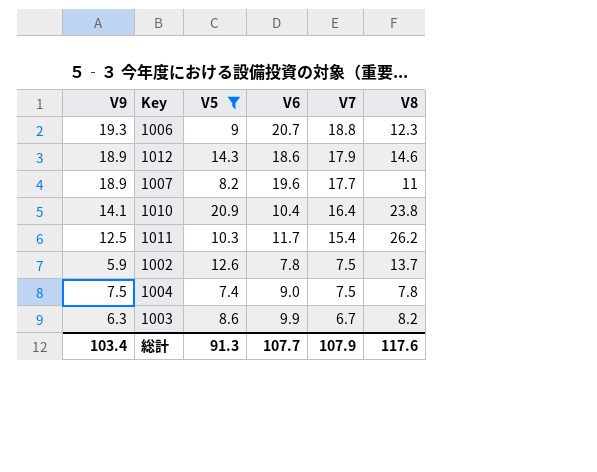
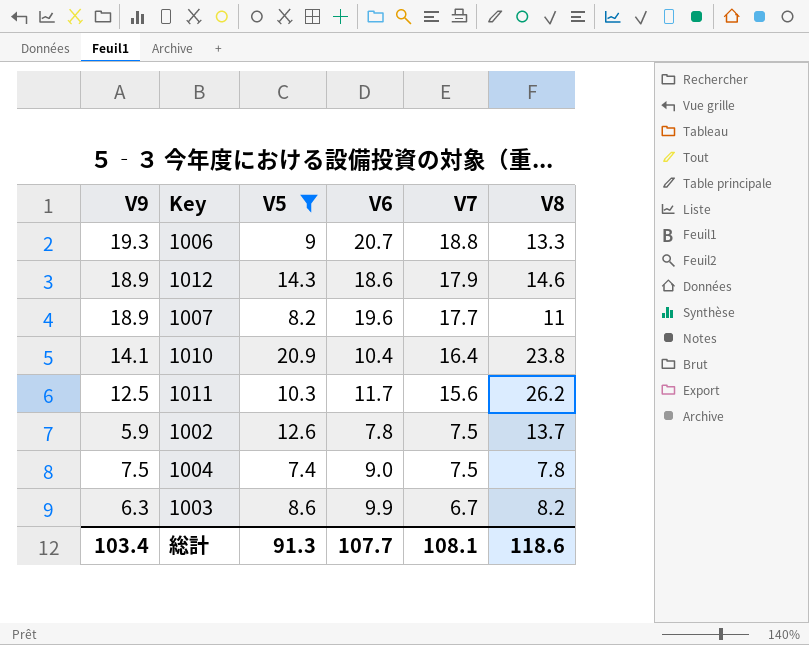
1006 | V8: 12.3 -> 13.3
1011 | V7: 15.4 -> 15.6
総計 | V7: 107.9 -> 108.1
総計 | V8: 117.6 -> 118.6

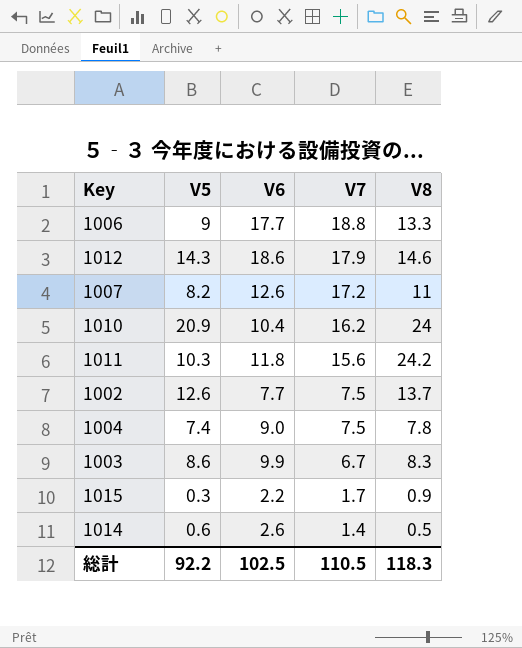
filter: V5 >= 7.4 -> none
column V9 | position: 1 -> none
1006 | V6: 20.7 -> 17.7
1007 | V6: 19.6 -> 12.6
1007 | V7: 17.7 -> 17.2
1010 | V7: 16.4 -> 16.2
1010 | V8: 23.8 -> 24
1011 | V6: 11.7 -> 11.8
1011 | V8: 26.2 -> 24.2
1002 | V6: 7.8 -> 7.7
1003 | V8: 8.2 -> 8.3
総計 | V5: 91.3 -> 92.2
総計 | V6: 107.7 -> 102.5
総計 | V7: 108.1 -> 110.5
総計 | V8: 118.6 -> 118.3

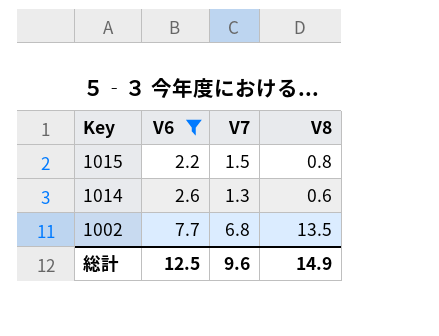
filter: none -> V6 <= 7.7
row order: V7 descending -> Key descending
column V5 | position: 2 -> none
1015 | V7: 1.7 -> 1.5
1015 | V8: 0.9 -> 0.8
1014 | V7: 1.4 -> 1.3
1014 | V8: 0.5 -> 0.6
1002 | V7: 7.5 -> 6.8
1002 | V8: 13.7 -> 13.5
総計 | V6: 102.5 -> 12.5
総計 | V7: 110.5 -> 9.6
総計 | V8: 118.3 -> 14.9

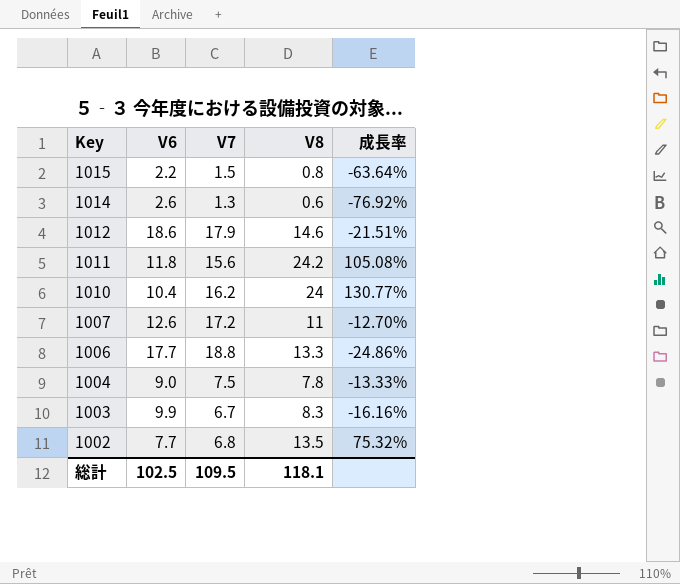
filter: V6 <= 7.7 -> none
column 成長率 | formula: none -> ([V8] - [V6]) / [V6]
総計 | V6: 12.5 -> 102.5
総計 | V7: 9.6 -> 109.5
総計 | V8: 14.9 -> 118.1

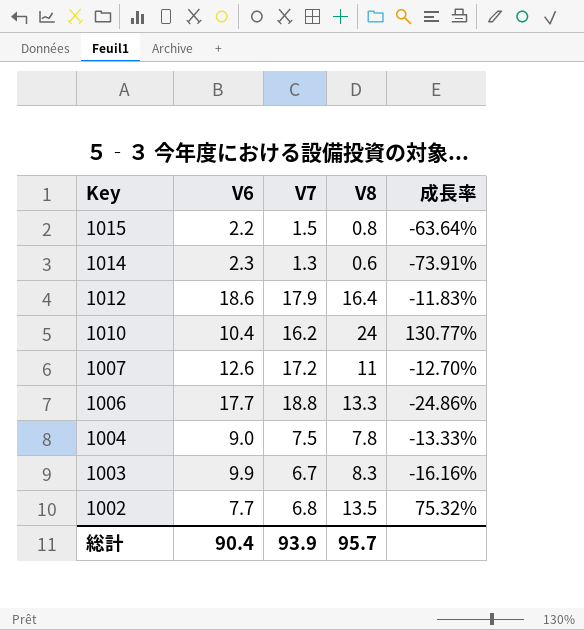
row 1011: 11.8 | 15.6 | 24.2 | 105.08% -> none
1014 | V6: 2.6 -> 2.3
1014 | 成長率: -76.92% -> -73.91%
1012 | V8: 14.6 -> 16.4
1012 | 成長率: -21.51% -> -11.83%
総計 | V6: 102.5 -> 90.4
総計 | V7: 109.5 -> 93.9
総計 | V8: 118.1 -> 95.7

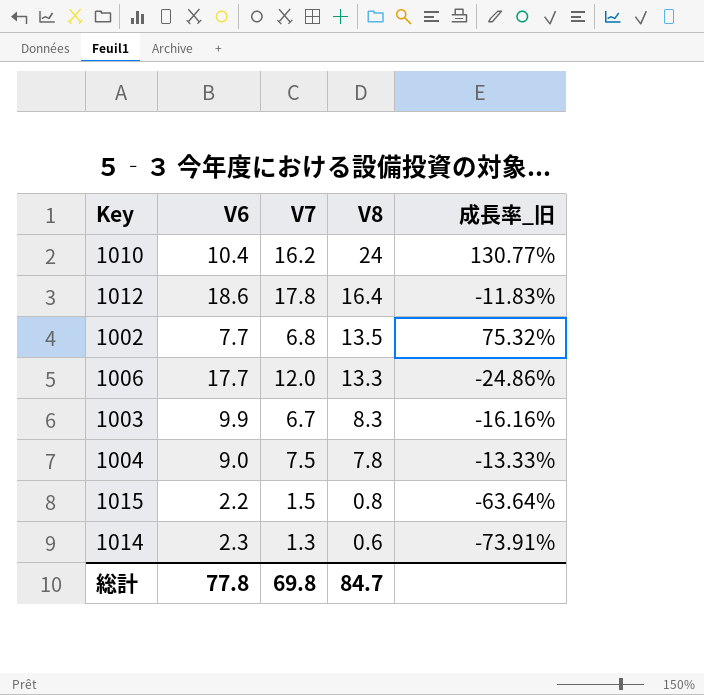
row order: Key descending -> V8 descending
column name: 成長率 -> 成長率_旧
row 1007: 12.6 | 17.2 | 11 | -12.70% -> none
1012 | V7: 17.9 -> 17.8
1006 | V7: 18.8 -> 12.0
総計 | V6: 90.4 -> 77.8
総計 | V7: 93.9 -> 69.8
総計 | V8: 95.7 -> 84.7

